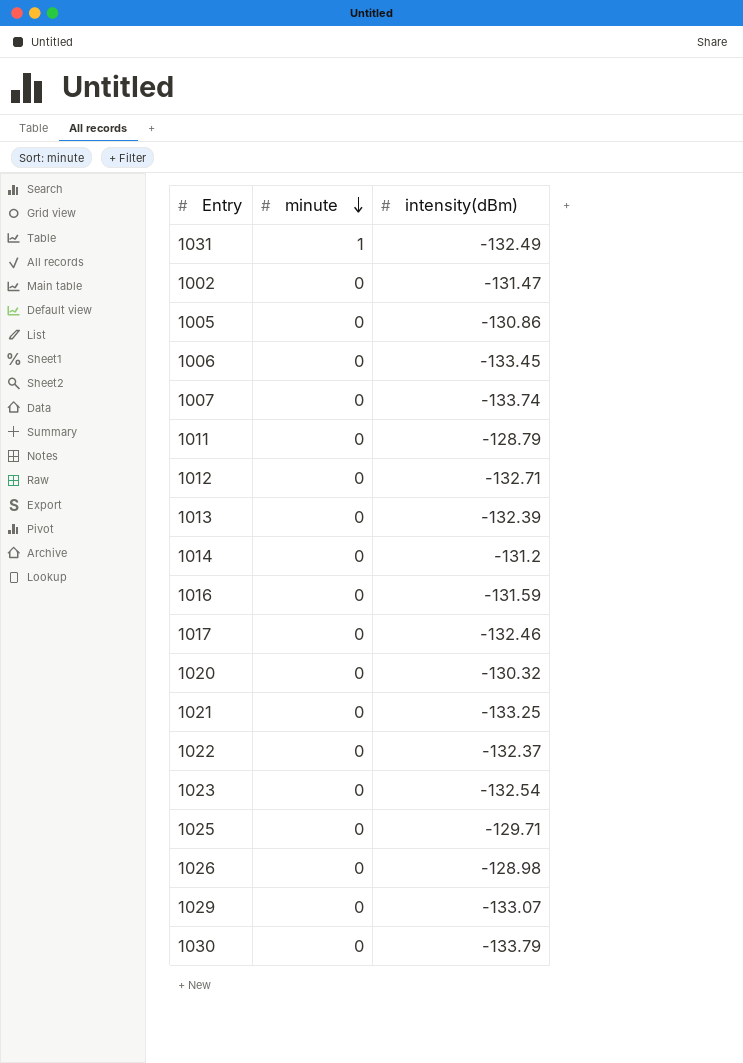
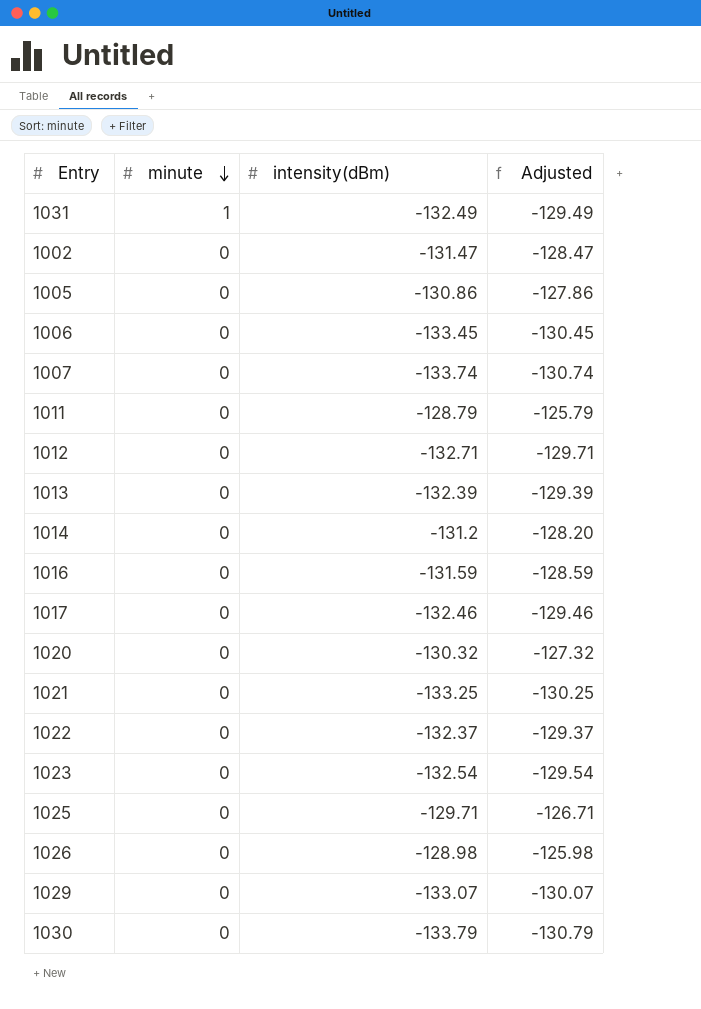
column Adjusted | formula: none -> [intensity(dBm)] + 3

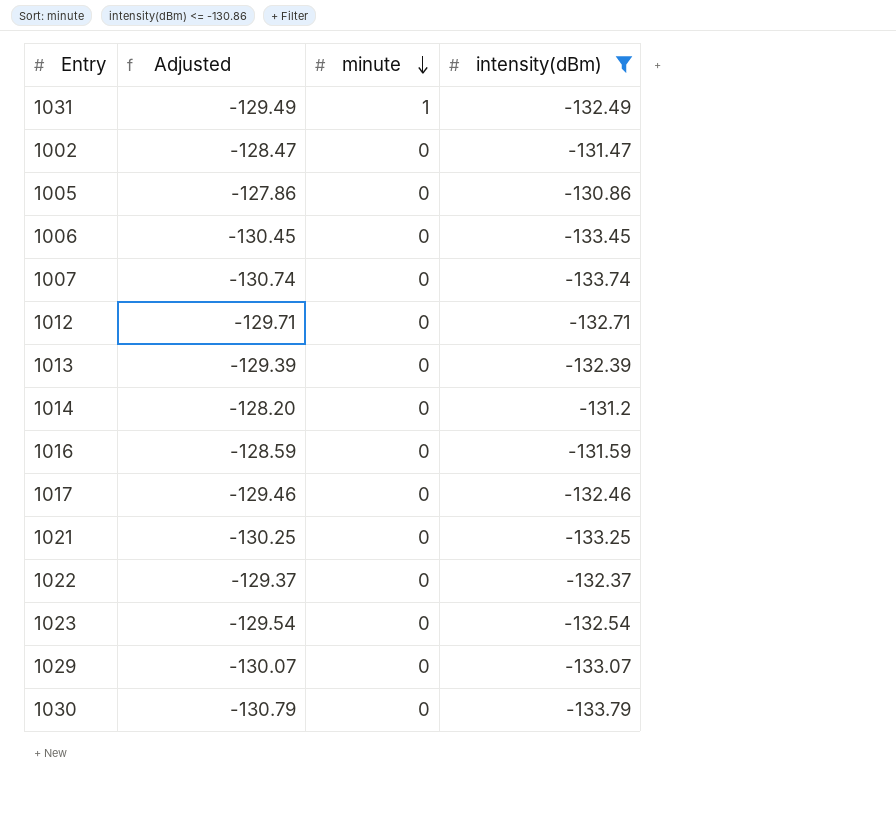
filter: none -> intensity(dBm) <= -130.86
column Adjusted | position: 4 -> 2

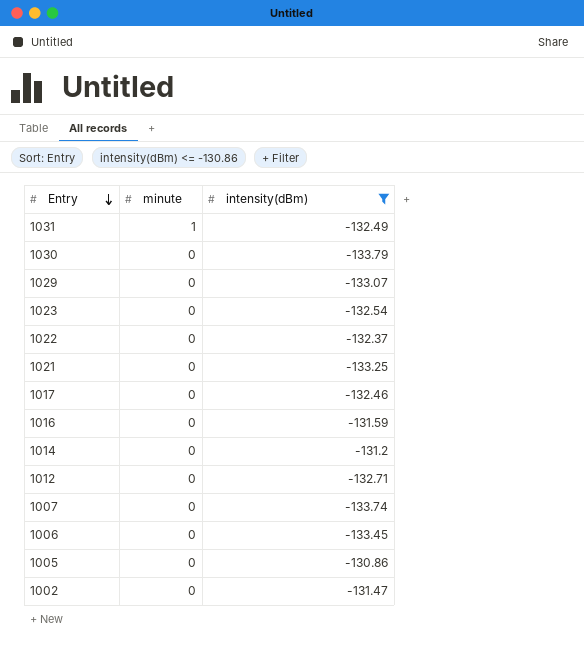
row order: minute descending -> Entry descending
column Adjusted | formula: [intensity(dBm)] + 3 -> none
row 1013: -129.39 | 0 | -132.39 -> none

